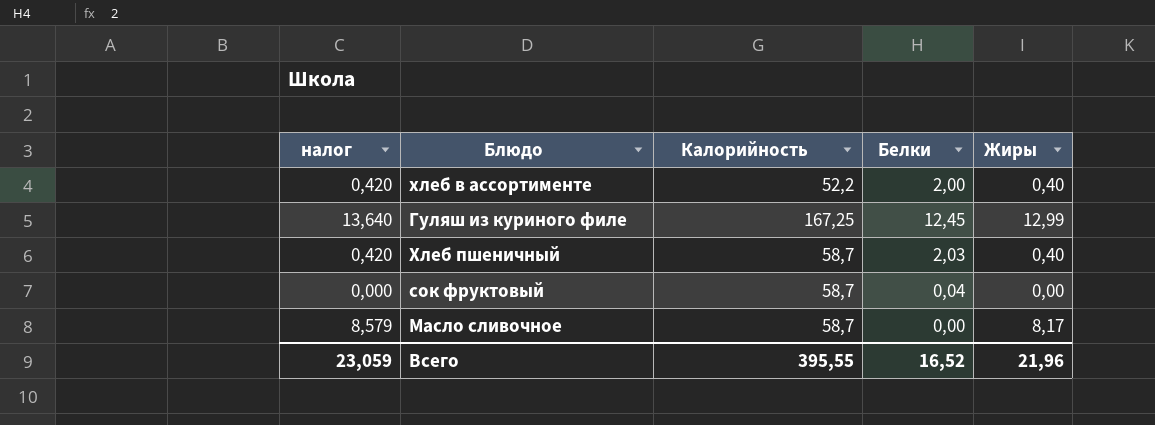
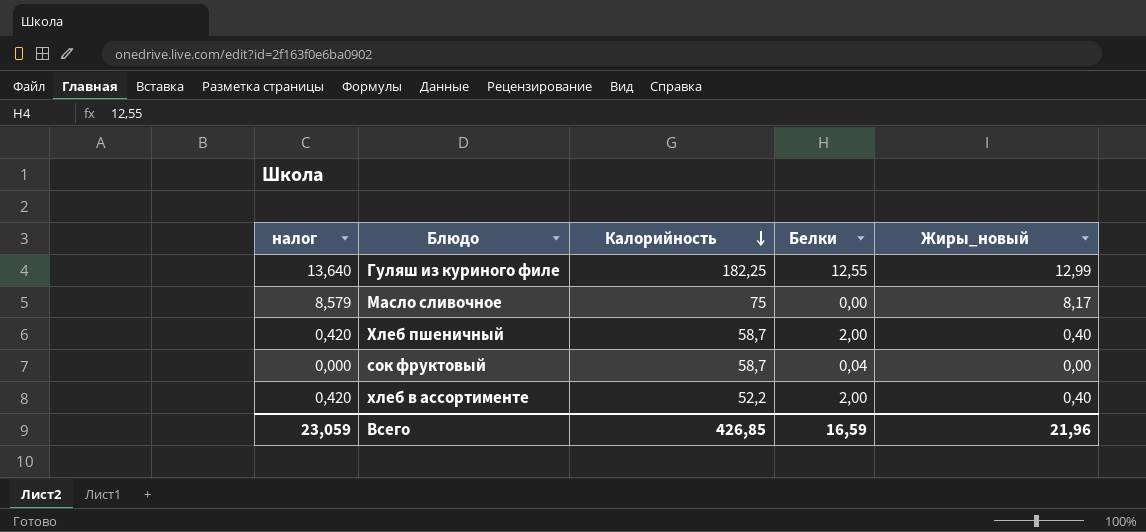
row order: none -> Калорийность descending
column name: Жиры -> Жиры_новый
Гуляш из куриного филе | Калорийность: 167,25 -> 182,25
Гуляш из куриного филе | Белки: 12,45 -> 12,55
Масло сливочное | Калорийность: 58,7 -> 75
Хлеб пшеничный | Белки: 2,03 -> 2,00
Всего | Калорийность: 395,55 -> 426,85
Всего | Белки: 16,52 -> 16,59

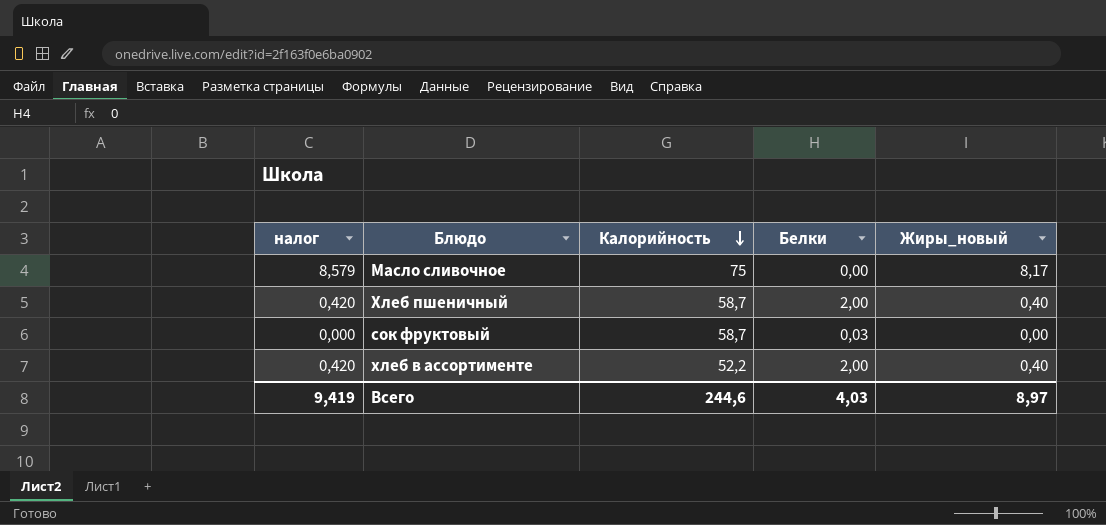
row Гуляш из куриного филе: 13,640 | 182,25 | 12,55 | 12,99 -> none
сок фруктовый | Белки: 0,04 -> 0,03
Всего | налог: 23,059 -> 9,419
Всего | Калорийность: 426,85 -> 244,6
Всего | Белки: 16,59 -> 4,03
Всего | Жиры_новый: 21,96 -> 8,97

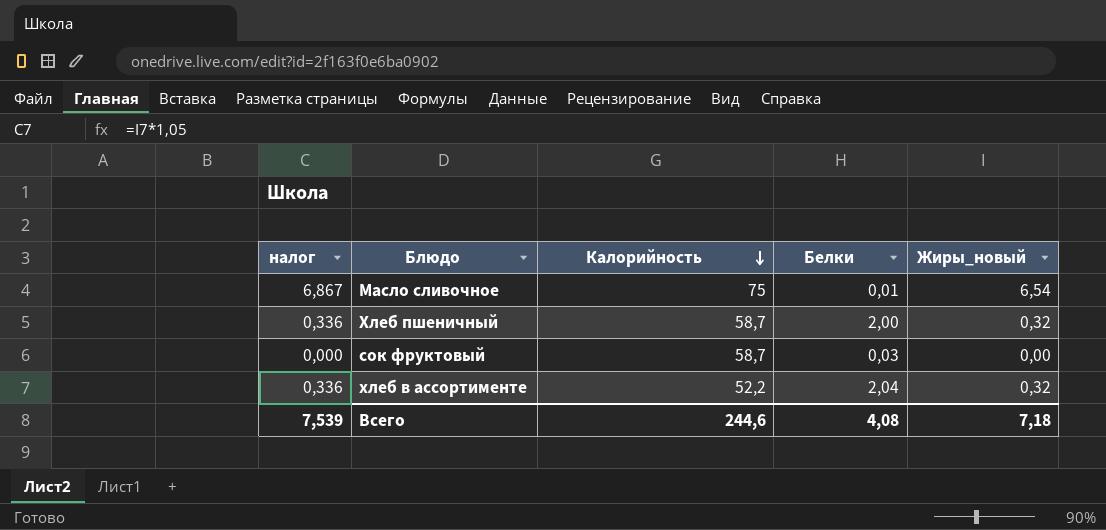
Масло сливочное | налог: 8,579 -> 6,867
Масло сливочное | Белки: 0,00 -> 0,01
Масло сливочное | Жиры_новый: 8,17 -> 6,54
Хлеб пшеничный | налог: 0,420 -> 0,336
Хлеб пшеничный | Жиры_новый: 0,40 -> 0,32
хлеб в ассортименте | налог: 0,420 -> 0,336
хлеб в ассортименте | Белки: 2,00 -> 2,04
хлеб в ассортименте | Жиры_новый: 0,40 -> 0,32
Всего | налог: 9,419 -> 7,539
Всего | Белки: 4,03 -> 4,08
Всего | Жиры_новый: 8,97 -> 7,18

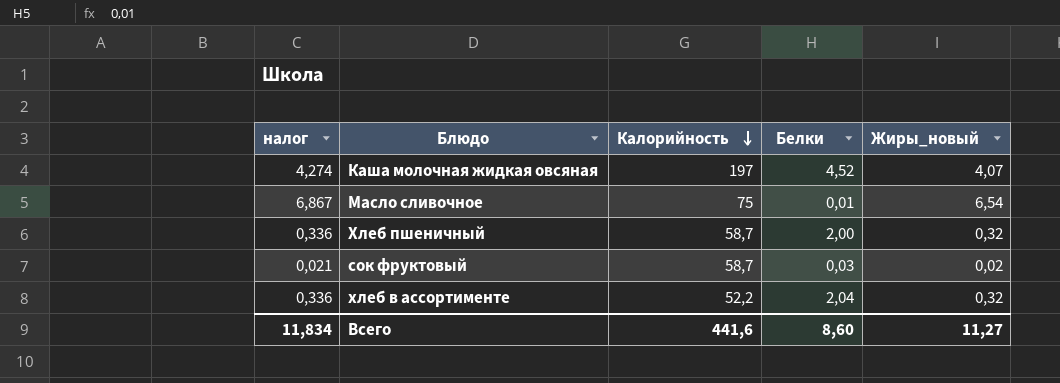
row Каша молочная жидкая овсяная: none -> 4,274 | 197 | 4,52 | 4,07
сок фруктовый | налог: 0,000 -> 0,021
сок фруктовый | Жиры_новый: 0,00 -> 0,02
Всего | налог: 7,539 -> 11,834
Всего | Калорийность: 244,6 -> 441,6
Всего | Белки: 4,08 -> 8,60
Всего | Жиры_новый: 7,18 -> 11,27

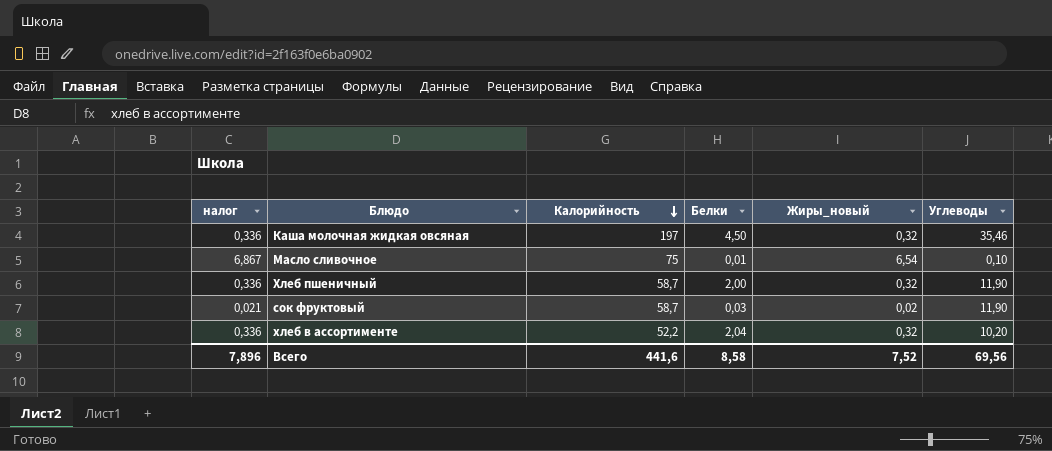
column Углеводы | position: none -> 6
Каша молочная жидкая овсяная | налог: 4,274 -> 0,336
Каша молочная жидкая овсяная | Белки: 4,52 -> 4,50
Каша молочная жидкая овсяная | Жиры_новый: 4,07 -> 0,32
Всего | налог: 11,834 -> 7,896
Всего | Белки: 8,60 -> 8,58
Всего | Жиры_новый: 11,27 -> 7,52

